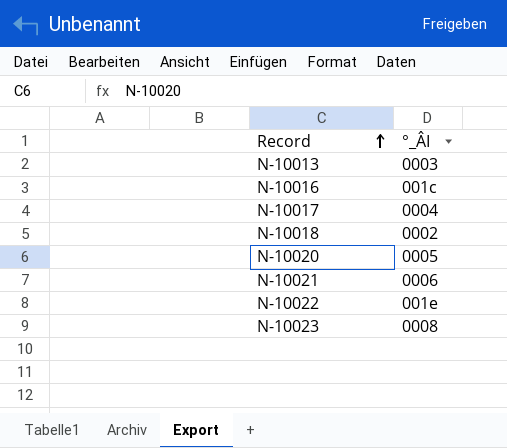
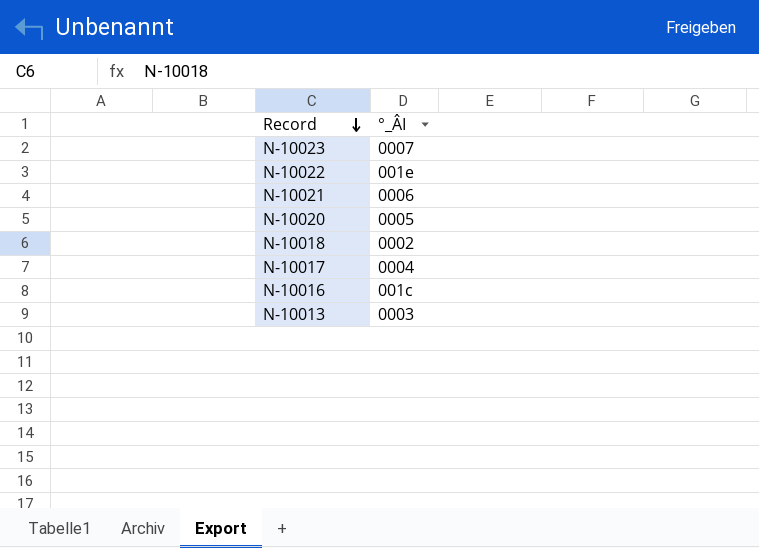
row order: Record ascending -> Record descending
N-10023 | °_ÂI: 0008 -> 0007

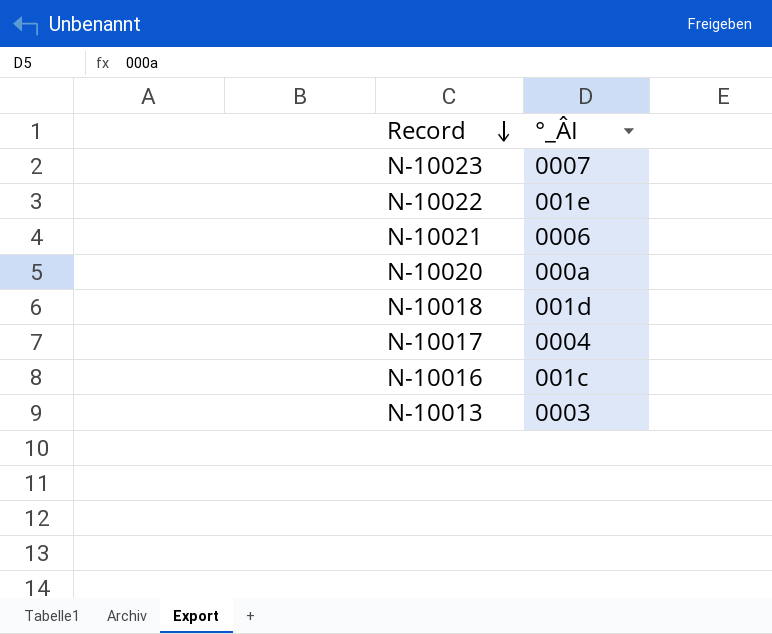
N-10020 | °_ÂI: 0005 -> 000a
N-10018 | °_ÂI: 0002 -> 001d

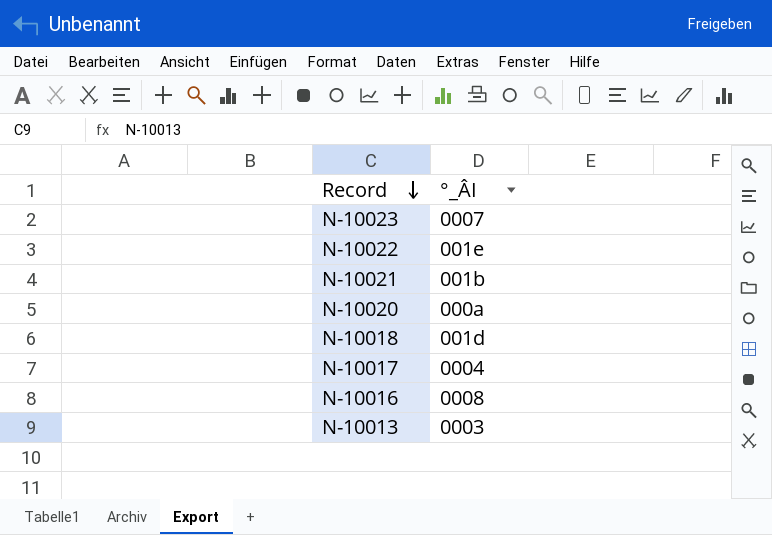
N-10021 | °_ÂI: 0006 -> 001b
N-10016 | °_ÂI: 001c -> 0008

